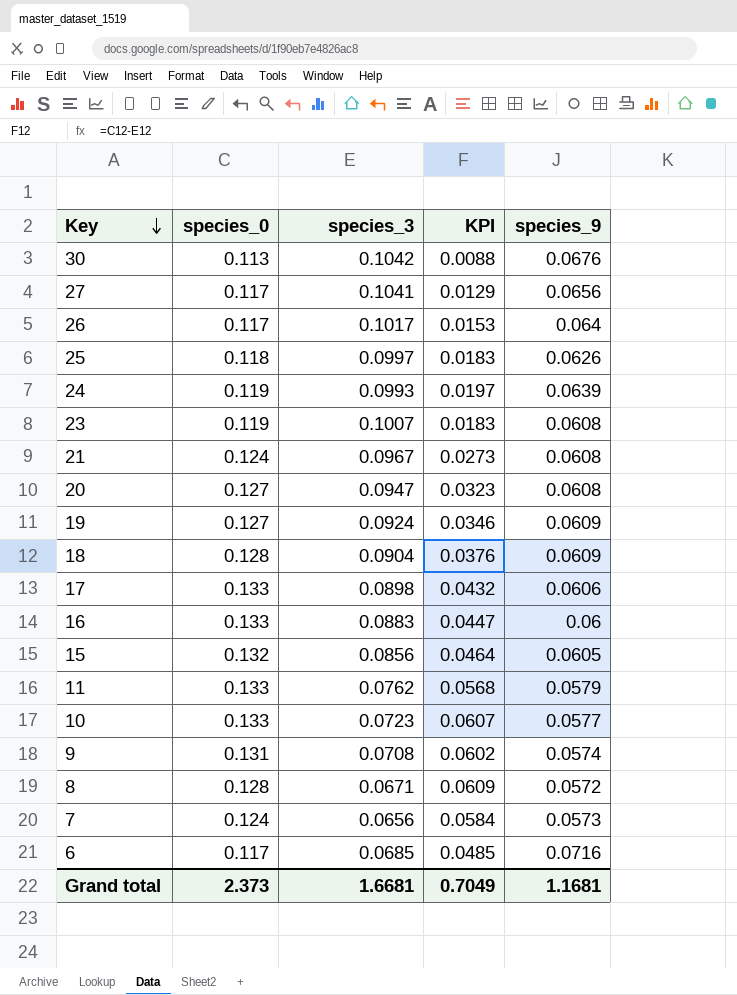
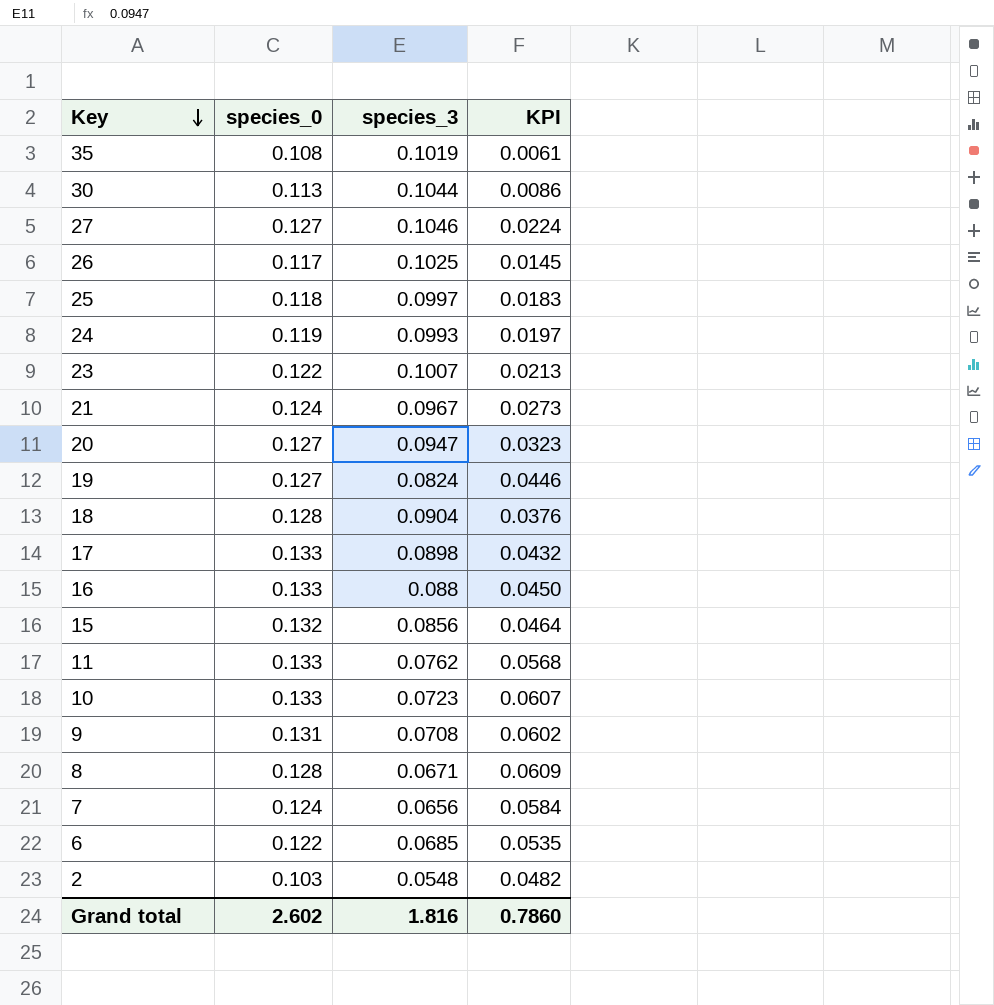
column species_9 | position: 5 -> none
row 35: none -> 0.108 | 0.1019 | 0.0061
30 | species_3: 0.1042 -> 0.1044
30 | KPI: 0.0088 -> 0.0086
27 | species_0: 0.117 -> 0.127
27 | species_3: 0.1041 -> 0.1046
27 | KPI: 0.0129 -> 0.0224
26 | species_3: 0.1017 -> 0.1025
26 | KPI: 0.0153 -> 0.0145
23 | species_0: 0.119 -> 0.122
23 | KPI: 0.0183 -> 0.0213
19 | species_3: 0.0924 -> 0.0824
19 | KPI: 0.0346 -> 0.0446
16 | species_3: 0.0883 -> 0.088
16 | KPI: 0.0447 -> 0.0450
6 | species_0: 0.117 -> 0.122
6 | KPI: 0.0485 -> 0.0535
row 2: none -> 0.103 | 0.0548 | 0.0482
Grand total | species_0: 2.373 -> 2.602
Grand total | species_3: 1.6681 -> 1.816
Grand total | KPI: 0.7049 -> 0.7860

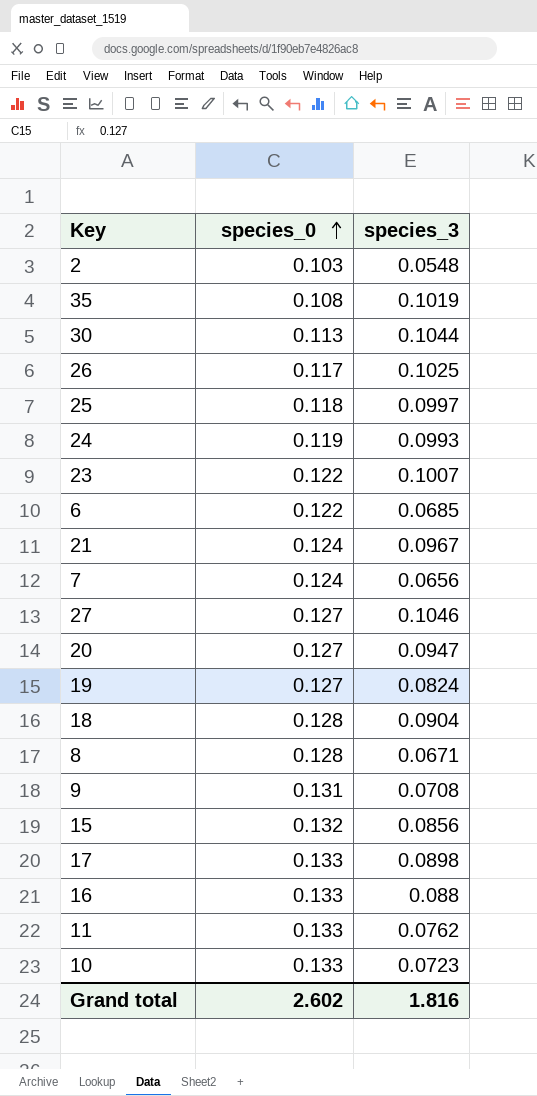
row order: Key descending -> species_0 ascending
column KPI | formula: [species_0] - [species_3] -> none

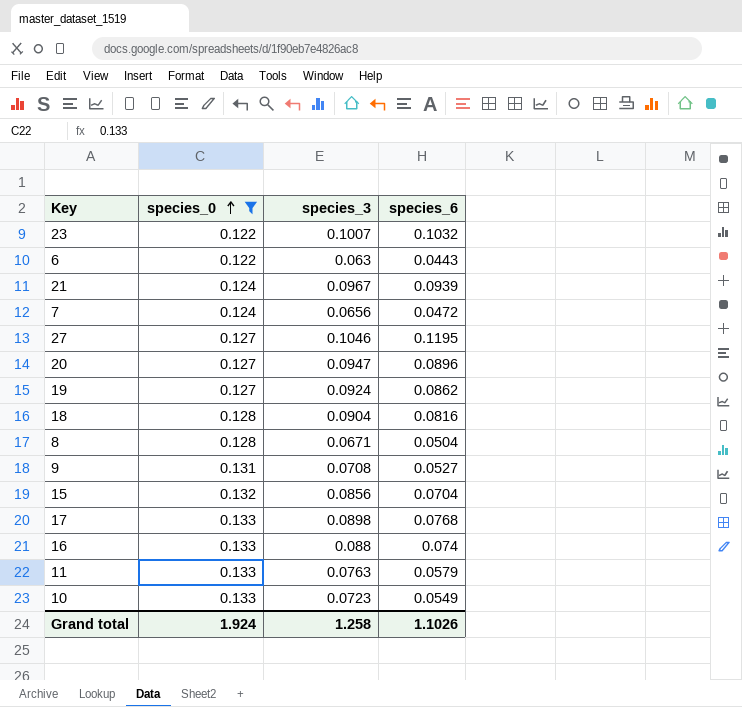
filter: none -> species_0 >= 0.122
column species_6 | position: none -> 4
6 | species_3: 0.0685 -> 0.063
19 | species_3: 0.0824 -> 0.0924
11 | species_3: 0.0762 -> 0.0763
Grand total | species_0: 2.602 -> 1.924
Grand total | species_3: 1.816 -> 1.258

